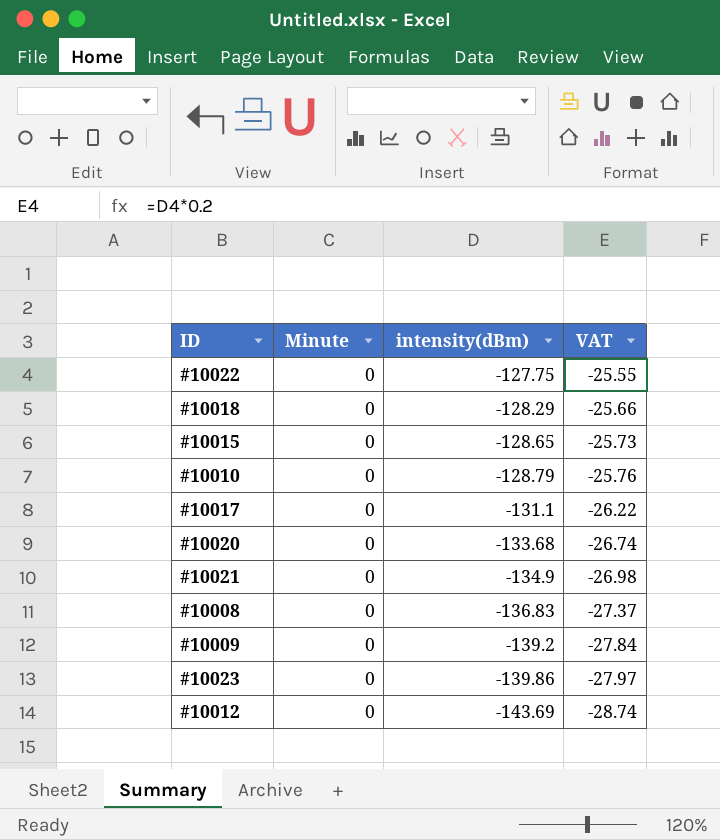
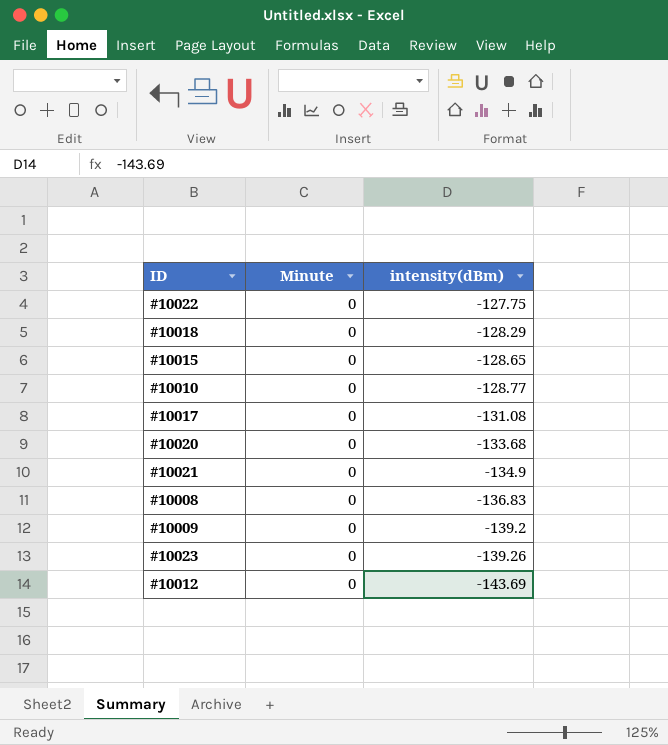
column VAT | formula: [intensity(dBm)] * 0.2 -> none
#10010 | intensity(dBm): -128.79 -> -128.77
#10017 | intensity(dBm): -131.1 -> -131.08
#10023 | intensity(dBm): -139.86 -> -139.26

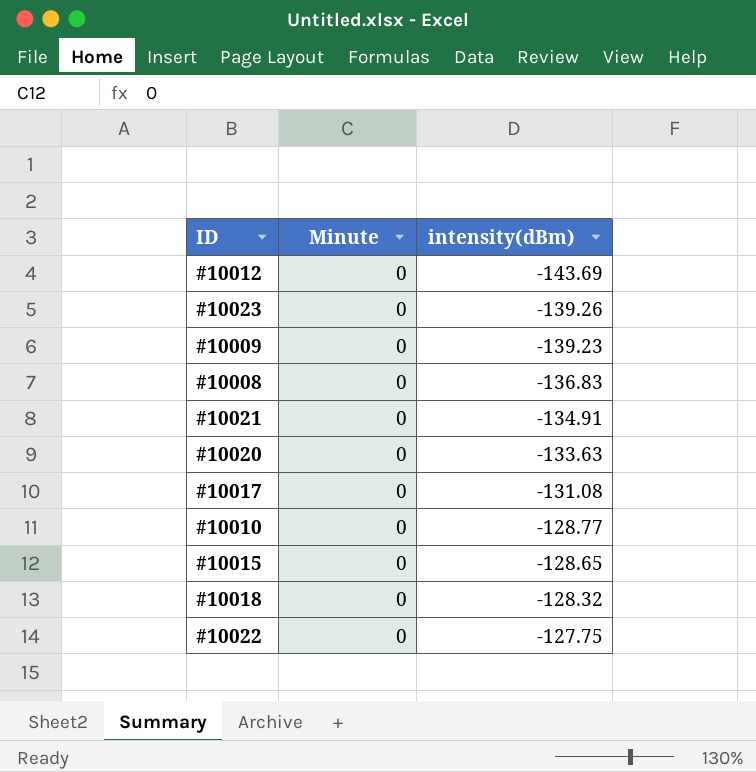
row order: intensity(dBm) descending -> intensity(dBm) ascending
#10009 | intensity(dBm): -139.2 -> -139.23
#10021 | intensity(dBm): -134.9 -> -134.91
#10020 | intensity(dBm): -133.68 -> -133.63
#10018 | intensity(dBm): -128.29 -> -128.32

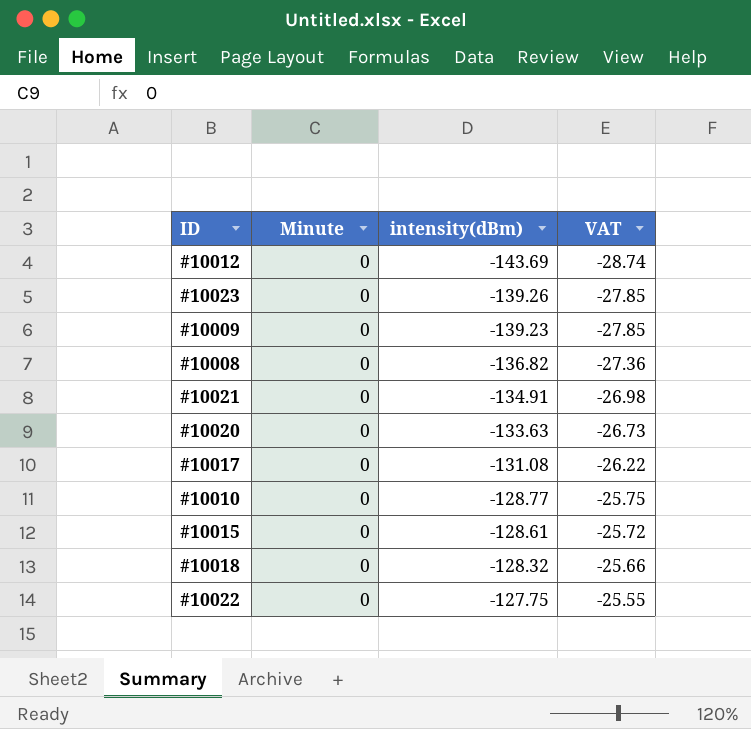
column VAT | formula: none -> [intensity(dBm)] * 0.2
#10008 | intensity(dBm): -136.83 -> -136.82
#10015 | intensity(dBm): -128.65 -> -128.61

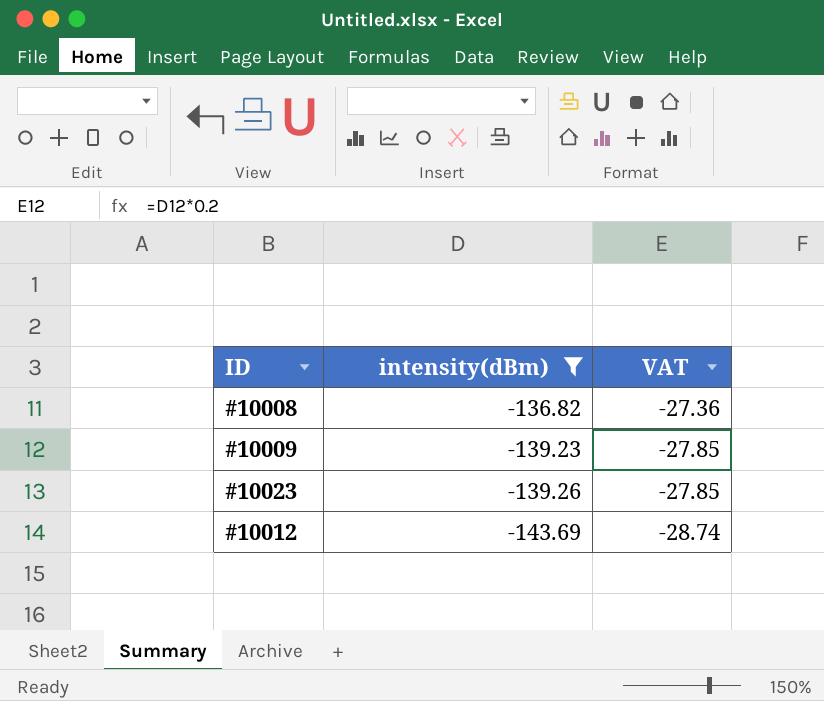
filter: none -> intensity(dBm) <= -136.82
row order: intensity(dBm) ascending -> intensity(dBm) descending
column Minute | position: 2 -> none

